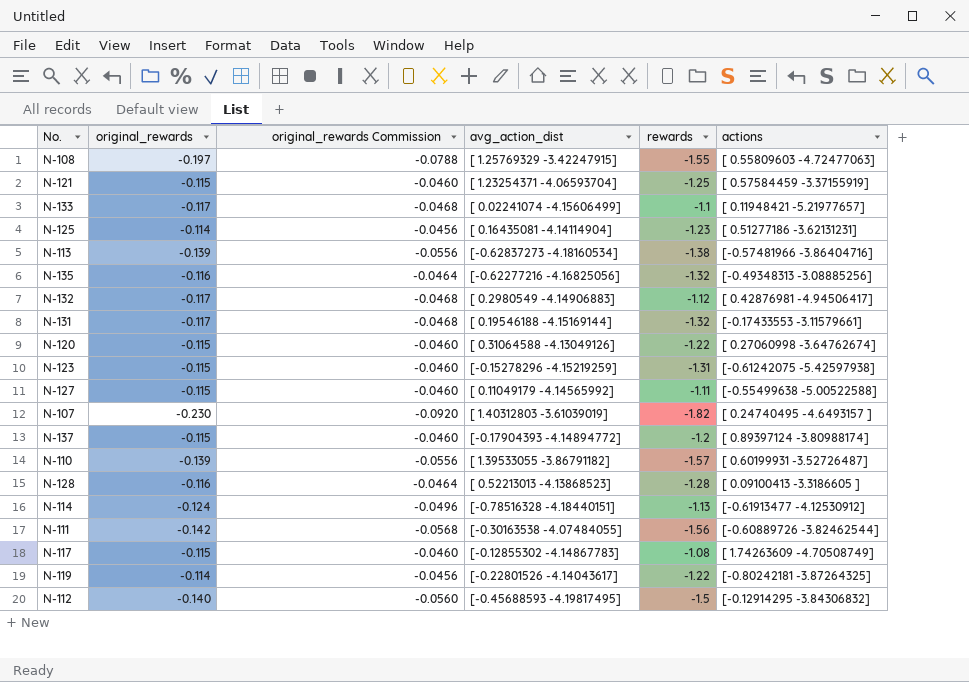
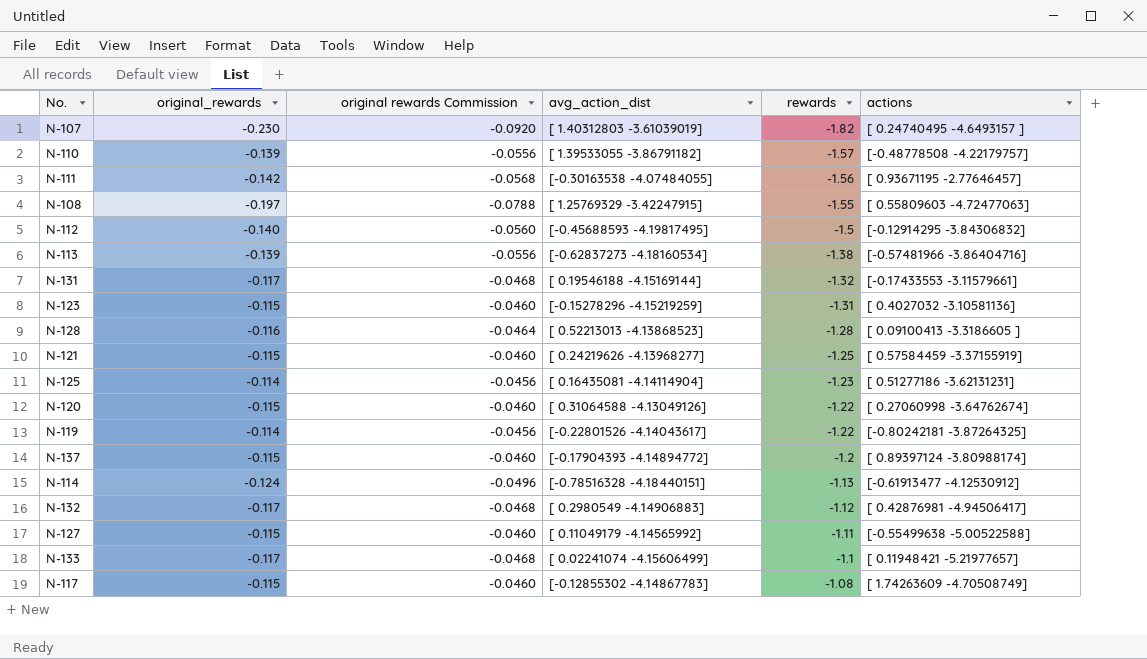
row order: none -> rewards ascending
column name: original_rewards Commission -> original rewards Commission
row N-135: -0.116 | -0.0464 | [-0.62277216 -4.16825056] | -1.32 | [-0.49348313 -3.08885256] -> none
N-110 | actions: [ 0.60199931 -3.52726487] -> [-0.48778508 -4.22179757]
N-111 | actions: [-0.60889726 -3.82462544] -> [ 0.93671195 -2.77646457]
N-123 | actions: [-0.61242075 -5.42597938] -> [ 0.4027032 -3.10581136]
N-121 | avg_action_dist: [ 1.23254371 -4.06593704] -> [ 0.24219626 -4.13968277]

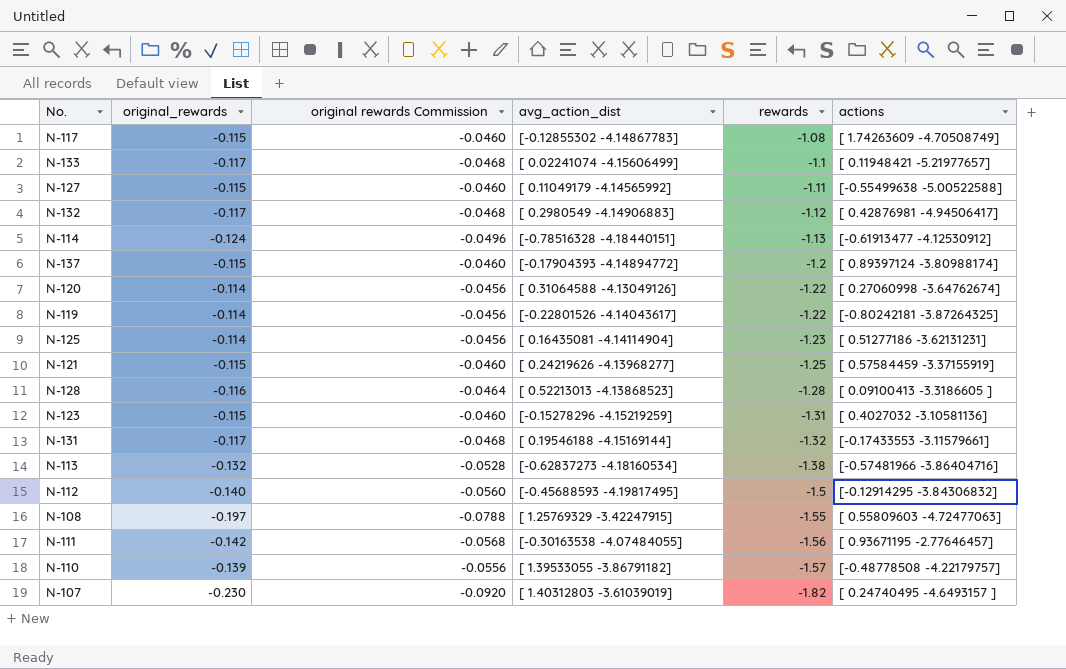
row order: rewards ascending -> rewards descending
N-120 | original_rewards: -0.115 -> -0.114
N-120 | original rewards Commission: -0.0460 -> -0.0456
N-113 | original_rewards: -0.139 -> -0.132
N-113 | original rewards Commission: -0.0556 -> -0.0528

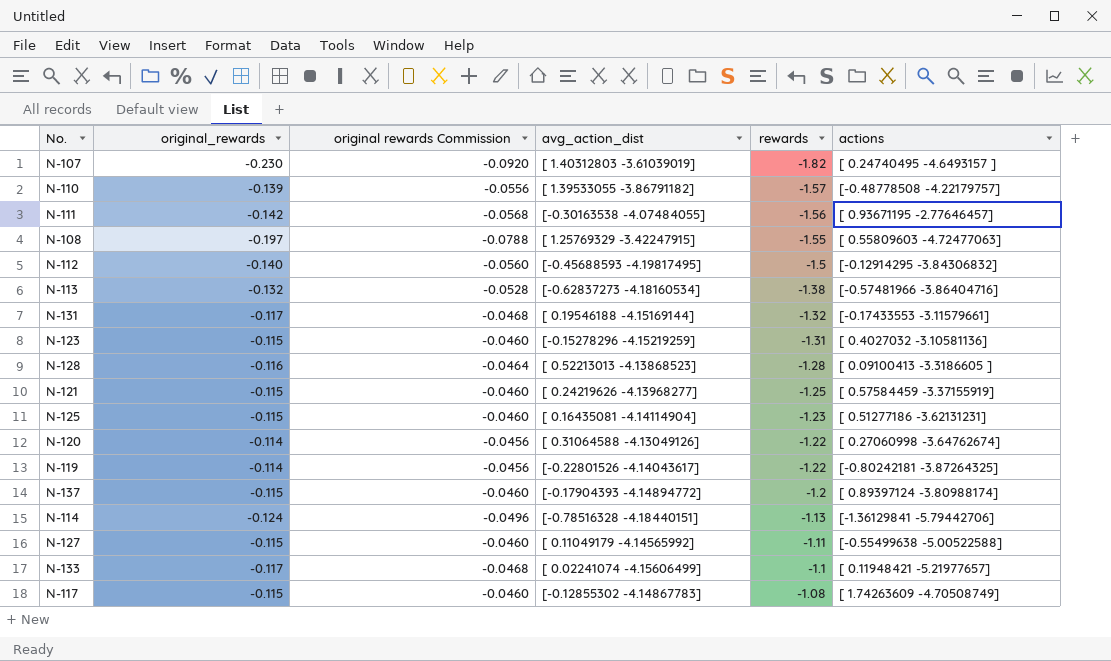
row order: rewards descending -> rewards ascending
row N-132: -0.117 | -0.0468 | [ 0.2980549 -4.14906883] | -1.12 | [ 0.42876981 -4.94506417] -> none
N-125 | original_rewards: -0.114 -> -0.115
N-125 | original rewards Commission: -0.0456 -> -0.0460
N-114 | actions: [-0.61913477 -4.12530912] -> [-1.36129841 -5.79442706]

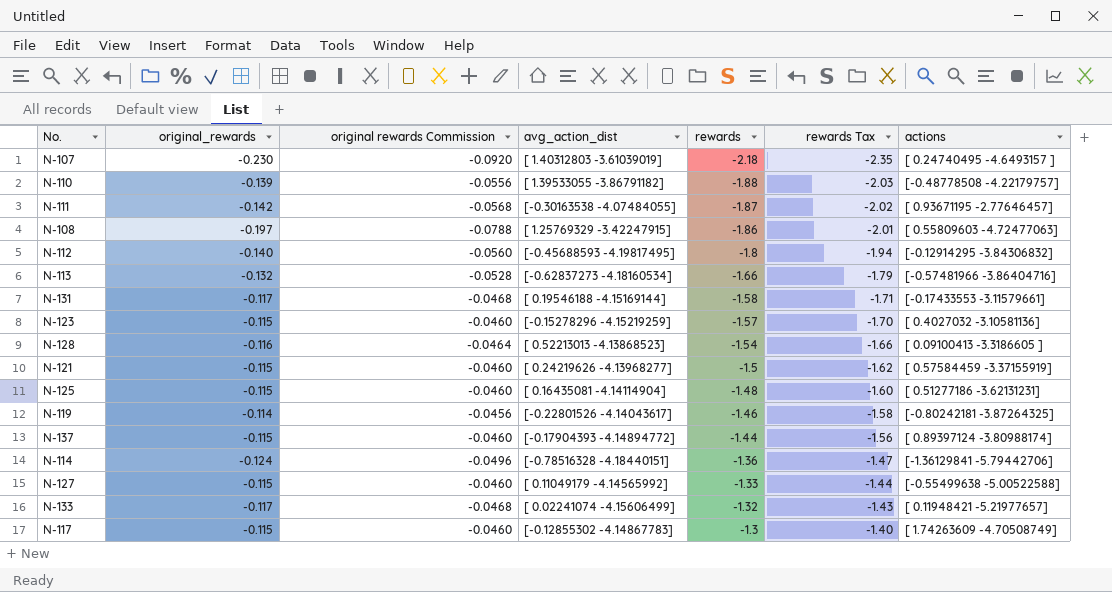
column rewards Tax | formula: none -> [rewards] * 1.08
row N-120: -0.114 | -0.0456 | [ 0.31064588 -4.13049126] | -1.22 | [ 0.27060998 -3.64762674] -> none
N-107 | rewards: -1.82 -> -2.18
N-110 | rewards: -1.57 -> -1.88
N-111 | rewards: -1.56 -> -1.87
N-108 | rewards: -1.55 -> -1.86
N-112 | rewards: -1.5 -> -1.8
N-113 | rewards: -1.38 -> -1.66
N-131 | rewards: -1.32 -> -1.58
N-123 | rewards: -1.31 -> -1.57
N-128 | rewards: -1.28 -> -1.54
N-121 | rewards: -1.25 -> -1.5
N-125 | rewards: -1.23 -> -1.48
N-119 | rewards: -1.22 -> -1.46
N-137 | rewards: -1.2 -> -1.44
N-114 | rewards: -1.13 -> -1.36
N-127 | rewards: -1.11 -> -1.33
N-133 | rewards: -1.1 -> -1.32
N-117 | rewards: -1.08 -> -1.3

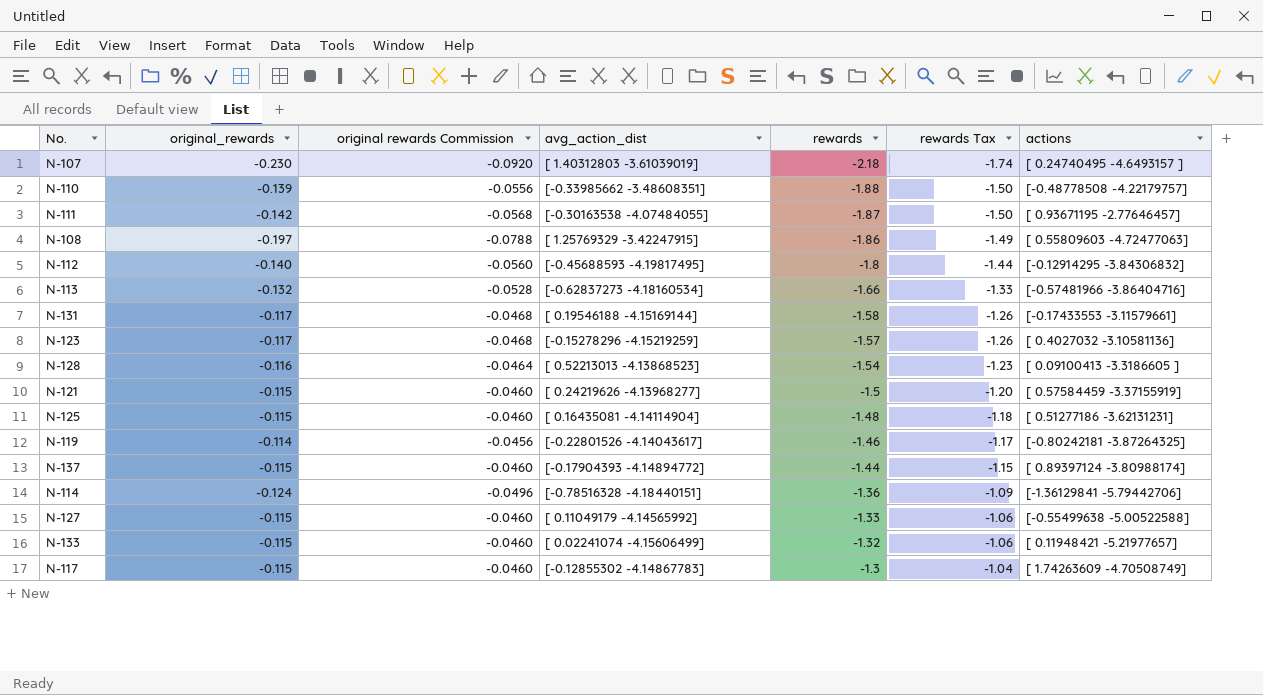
column rewards Tax | formula: [rewards] * 1.08 -> [rewards] * 0.8
N-110 | avg_action_dist: [ 1.39533055 -3.86791182] -> [-0.33985662 -3.48608351]
N-123 | original_rewards: -0.115 -> -0.117
N-123 | original rewards Commission: -0.0460 -> -0.0468
N-133 | original_rewards: -0.117 -> -0.115
N-133 | original rewards Commission: -0.0468 -> -0.0460

